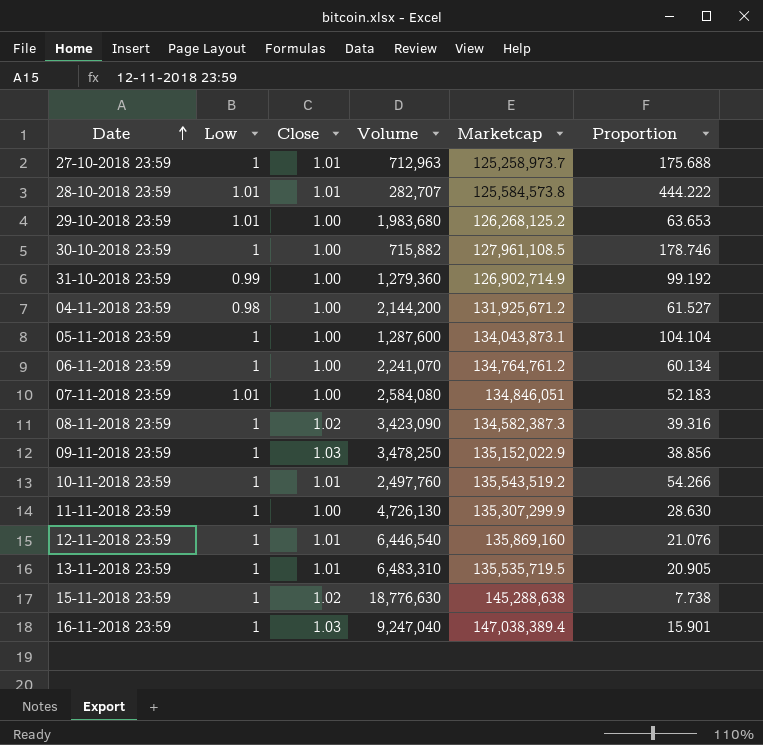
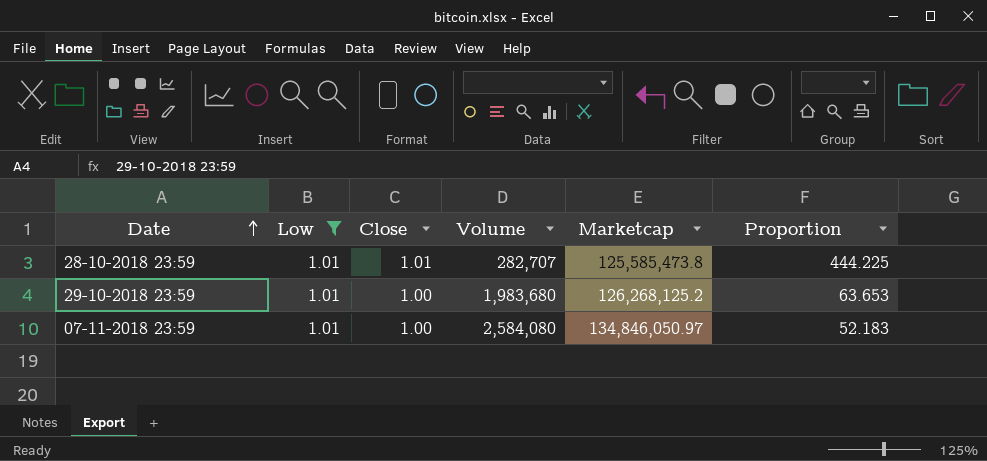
filter: none -> Low = 1.01
28-10-2018 23:59 | Marketcap: 125,584,573.8 -> 125,585,473.8
28-10-2018 23:59 | Proportion: 444.222 -> 444.225
07-11-2018 23:59 | Marketcap: 134,846,051 -> 134,846,050.97

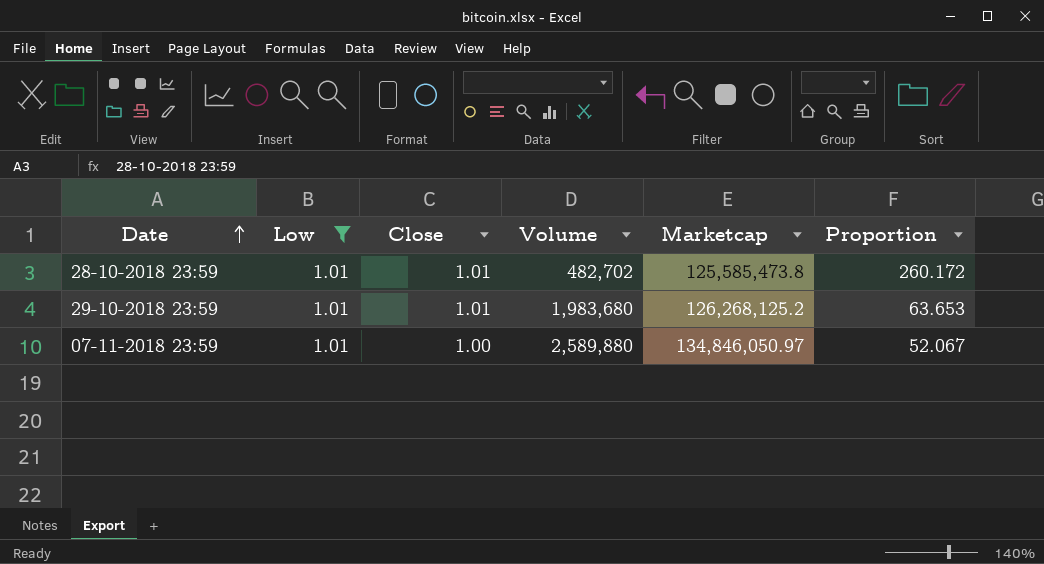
28-10-2018 23:59 | Volume: 282,707 -> 482,702
28-10-2018 23:59 | Proportion: 444.225 -> 260.172
29-10-2018 23:59 | Close: 1.00 -> 1.01
07-11-2018 23:59 | Volume: 2,584,080 -> 2,589,880
07-11-2018 23:59 | Proportion: 52.183 -> 52.067

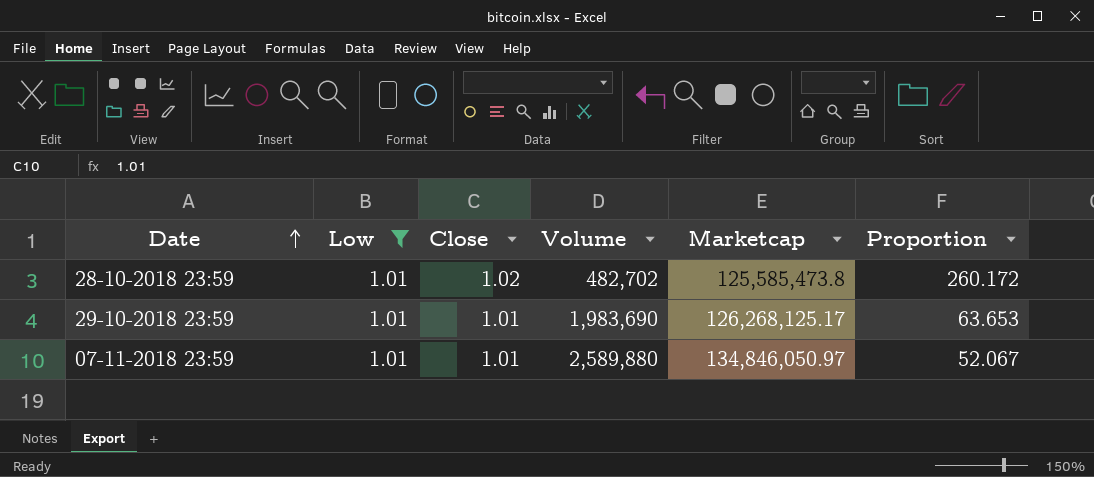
28-10-2018 23:59 | Close: 1.01 -> 1.02
29-10-2018 23:59 | Volume: 1,983,680 -> 1,983,690
29-10-2018 23:59 | Marketcap: 126,268,125.2 -> 126,268,125.17
07-11-2018 23:59 | Close: 1.00 -> 1.01

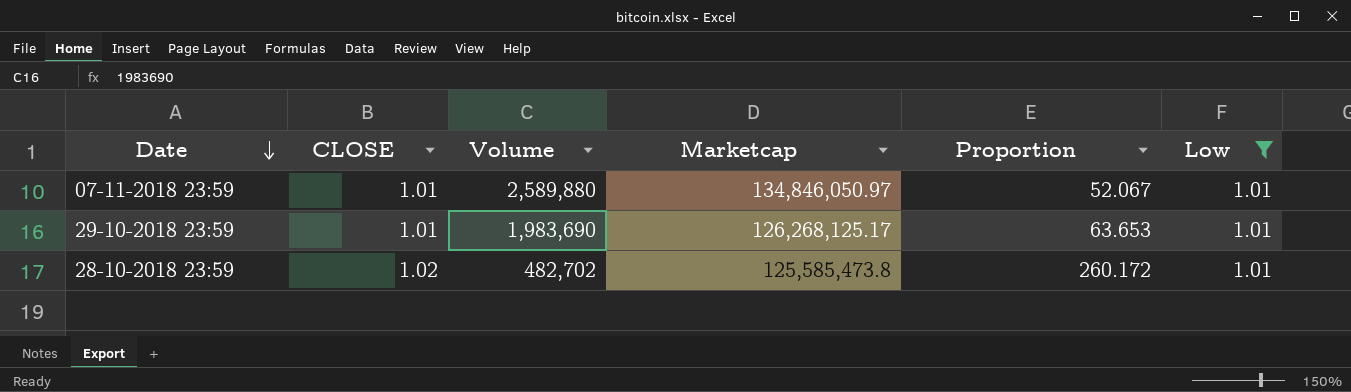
row order: Date ascending -> Date descending
column name: Close -> CLOSE
column Low | position: 2 -> 6

